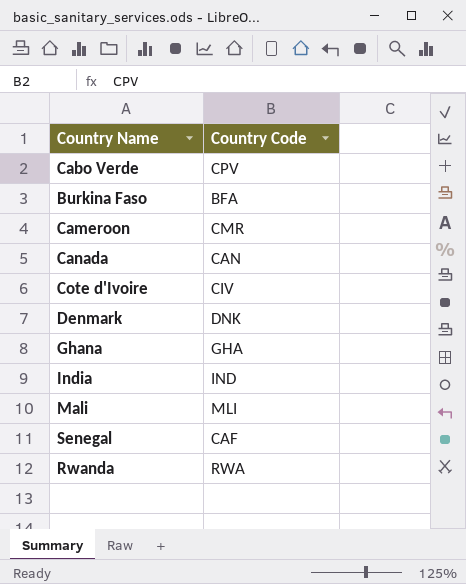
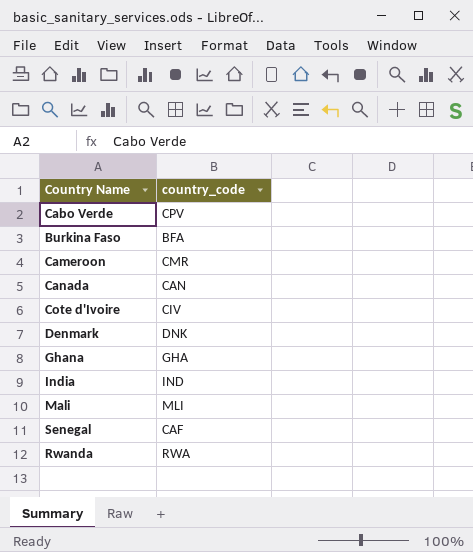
column name: Country Code -> country_code

